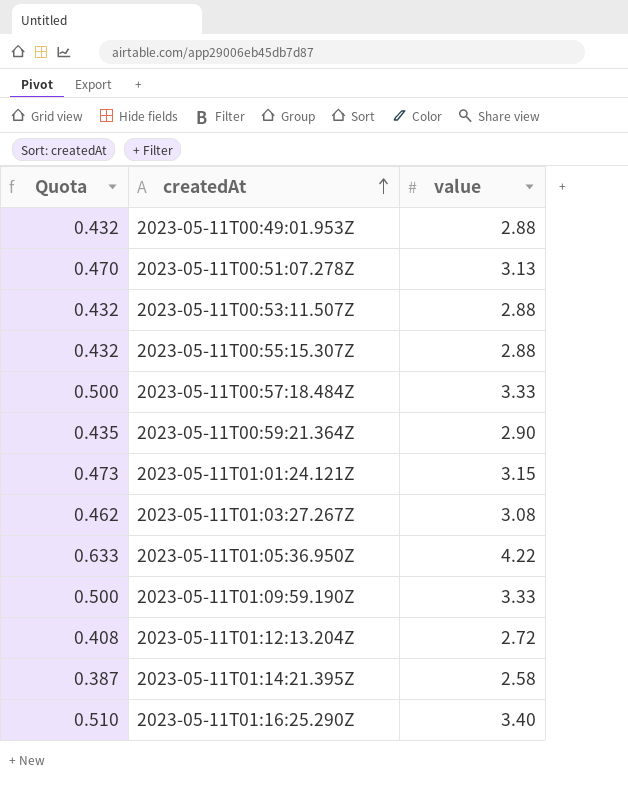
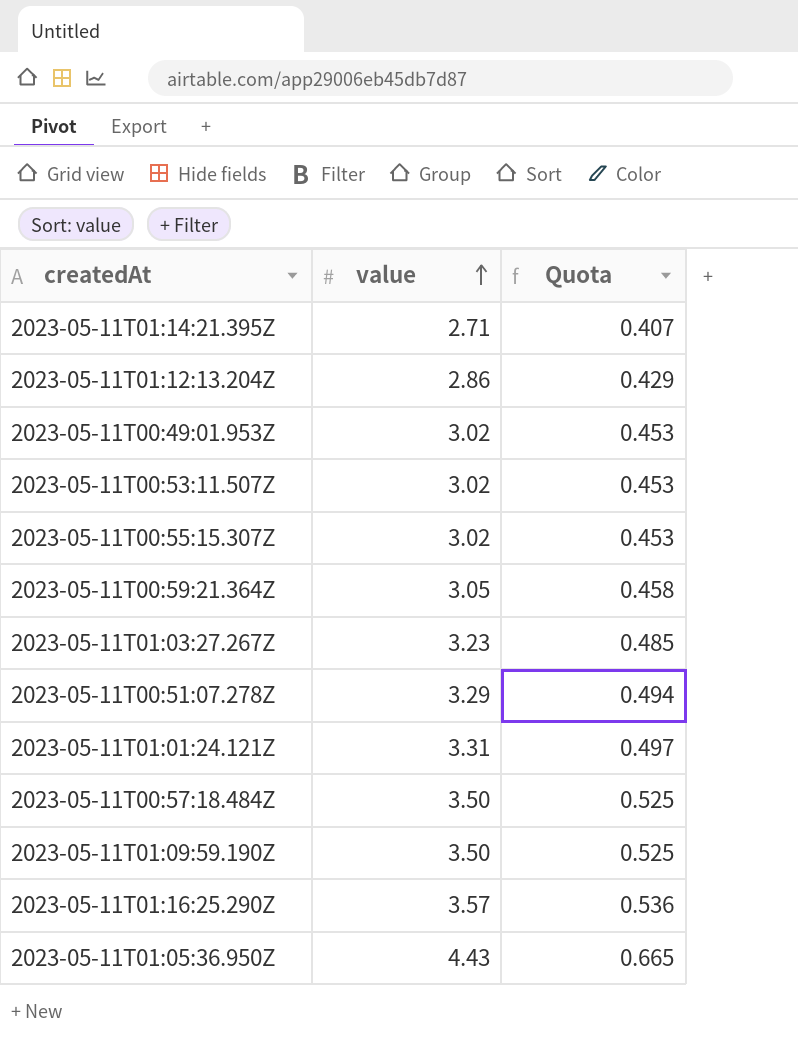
row order: createdAt ascending -> value ascending
column Quota | position: 1 -> 3
2023-05-11T01:14:21.395Z | value: 2.58 -> 2.71
2023-05-11T01:14:21.395Z | Quota: 0.387 -> 0.407
2023-05-11T01:12:13.204Z | value: 2.72 -> 2.86
2023-05-11T01:12:13.204Z | Quota: 0.408 -> 0.429
2023-05-11T00:49:01.953Z | value: 2.88 -> 3.02
2023-05-11T00:49:01.953Z | Quota: 0.432 -> 0.453
2023-05-11T00:53:11.507Z | value: 2.88 -> 3.02
2023-05-11T00:53:11.507Z | Quota: 0.432 -> 0.453
2023-05-11T00:55:15.307Z | value: 2.88 -> 3.02
2023-05-11T00:55:15.307Z | Quota: 0.432 -> 0.453
2023-05-11T00:59:21.364Z | value: 2.90 -> 3.05
2023-05-11T00:59:21.364Z | Quota: 0.435 -> 0.458
2023-05-11T01:03:27.267Z | value: 3.08 -> 3.23
2023-05-11T01:03:27.267Z | Quota: 0.462 -> 0.485
2023-05-11T00:51:07.278Z | value: 3.13 -> 3.29
2023-05-11T00:51:07.278Z | Quota: 0.470 -> 0.494
2023-05-11T01:01:24.121Z | value: 3.15 -> 3.31
2023-05-11T01:01:24.121Z | Quota: 0.473 -> 0.497
2023-05-11T00:57:18.484Z | value: 3.33 -> 3.50
2023-05-11T00:57:18.484Z | Quota: 0.500 -> 0.525
2023-05-11T01:09:59.190Z | value: 3.33 -> 3.50
2023-05-11T01:09:59.190Z | Quota: 0.500 -> 0.525
2023-05-11T01:16:25.290Z | value: 3.40 -> 3.57
2023-05-11T01:16:25.290Z | Quota: 0.510 -> 0.536
2023-05-11T01:05:36.950Z | value: 4.22 -> 4.43
2023-05-11T01:05:36.950Z | Quota: 0.633 -> 0.665

